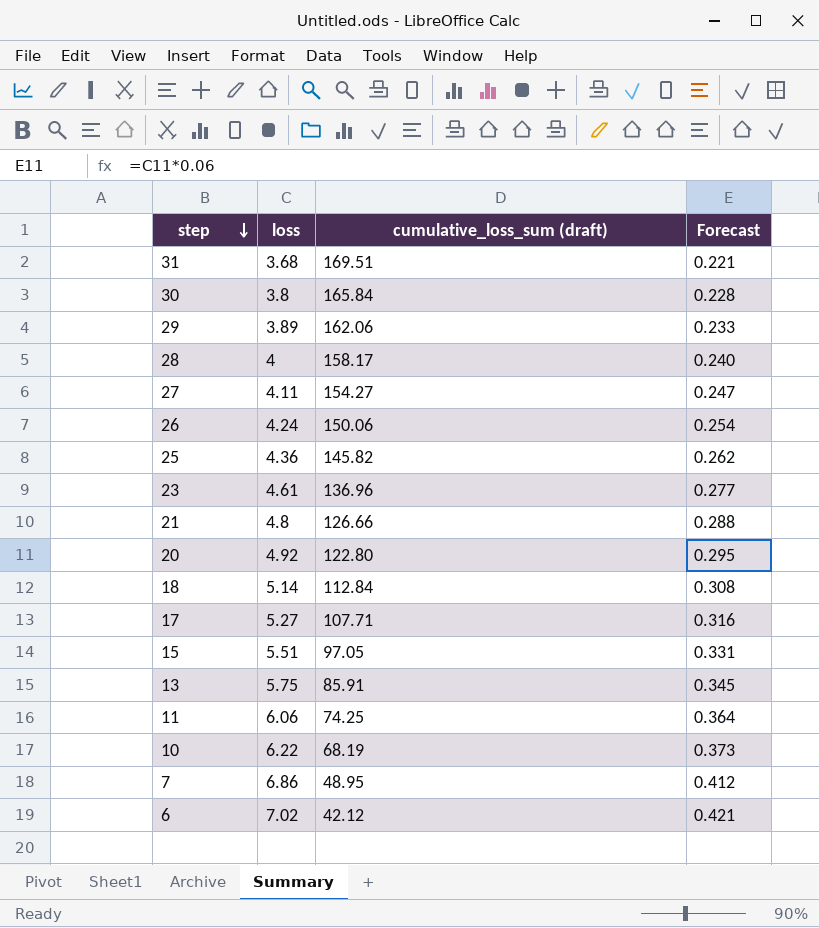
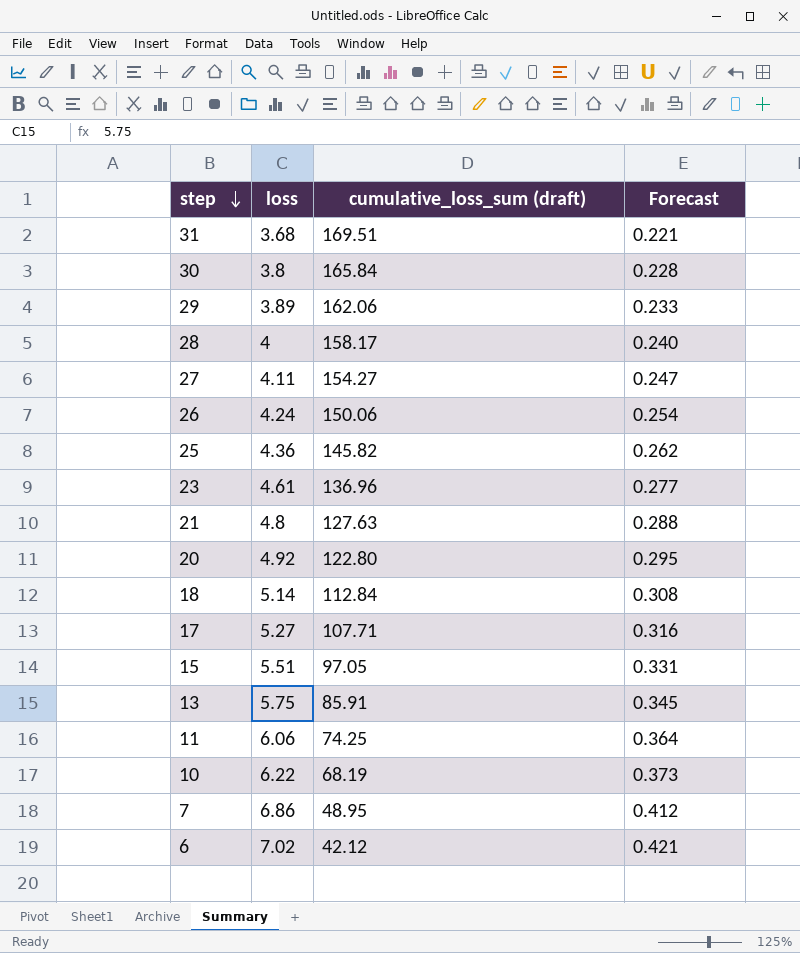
21 | cumulative_loss_sum (draft): 126.66 -> 127.63

